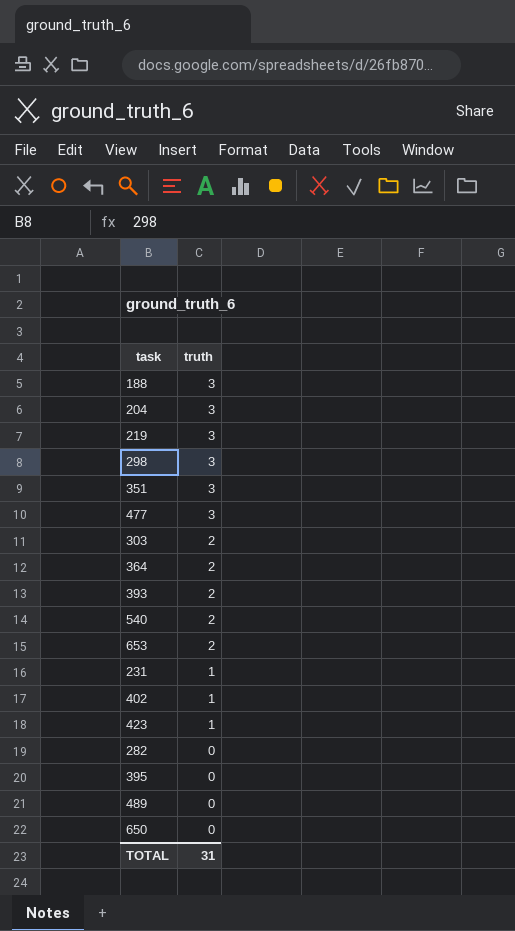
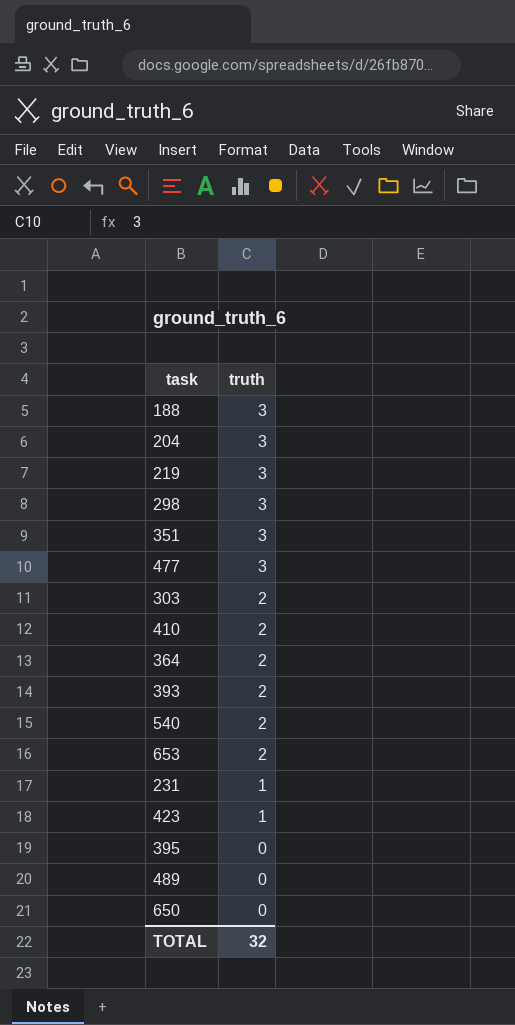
row 402: 1 -> none
row 282: 0 -> none
row 410: none -> 2
TOTAL | truth: 31 -> 32

